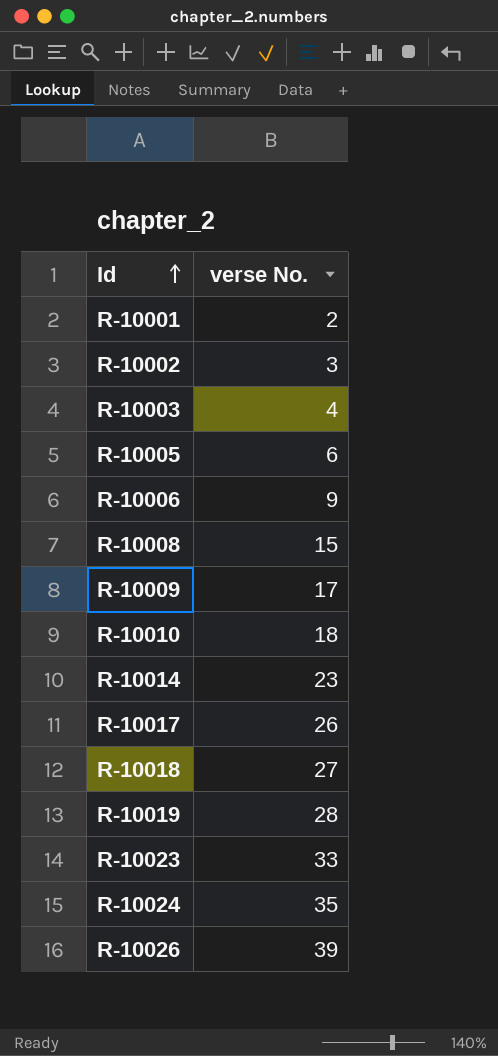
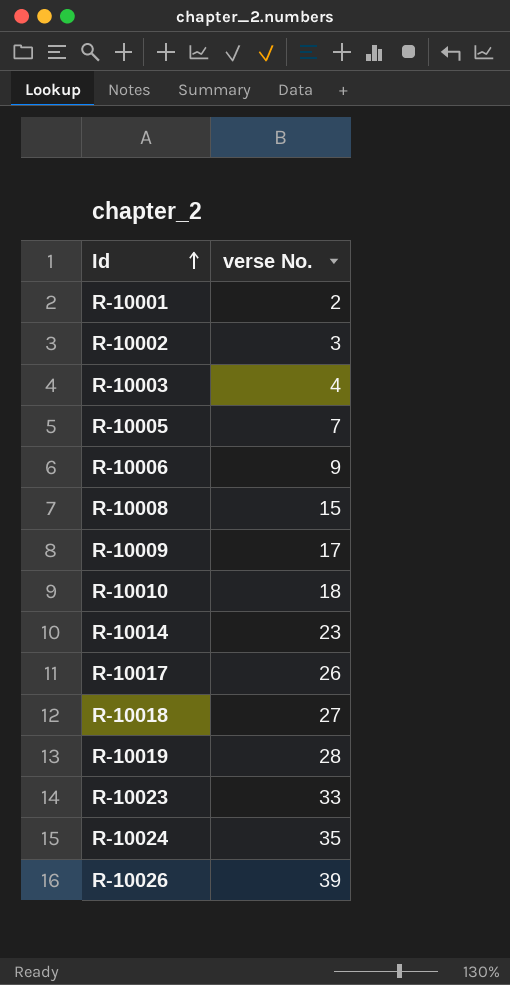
R-10005 | verse No.: 6 -> 7

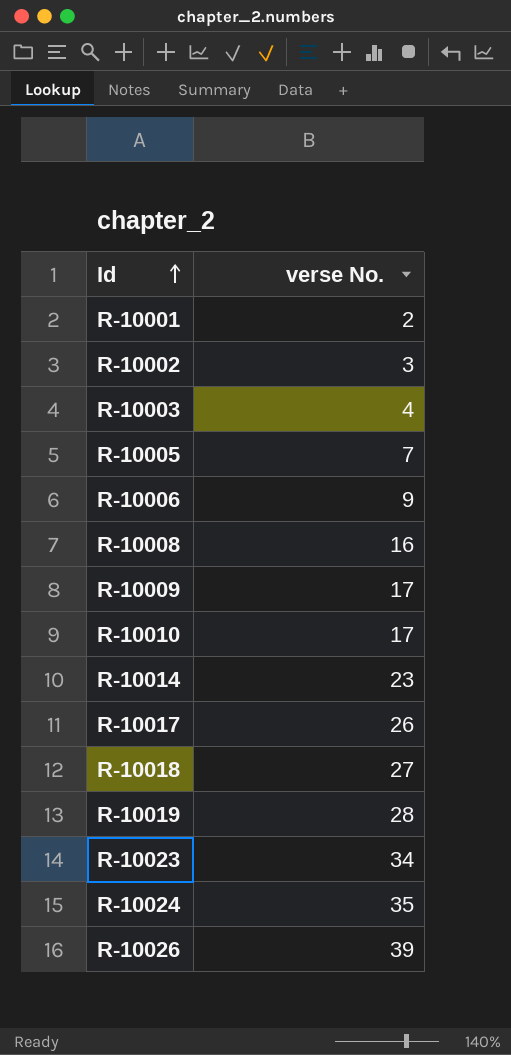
R-10008 | verse No.: 15 -> 16
R-10010 | verse No.: 18 -> 17
R-10023 | verse No.: 33 -> 34

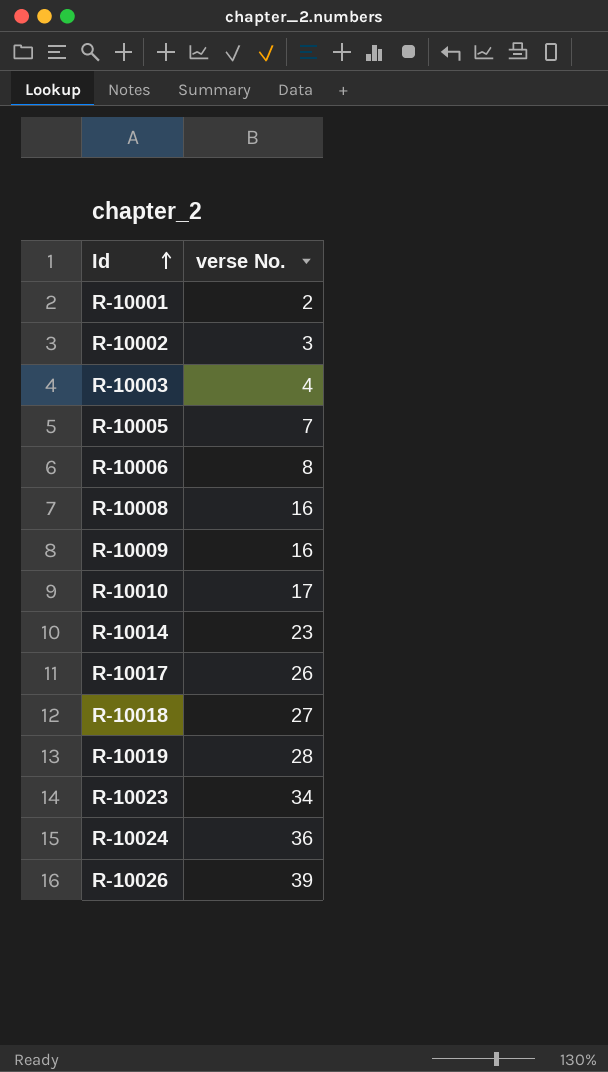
R-10006 | verse No.: 9 -> 8
R-10009 | verse No.: 17 -> 16
R-10024 | verse No.: 35 -> 36

